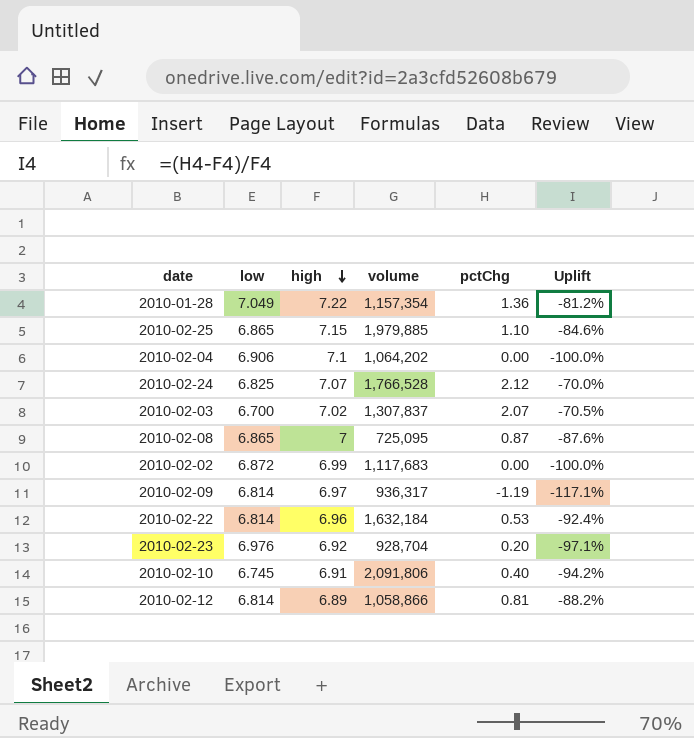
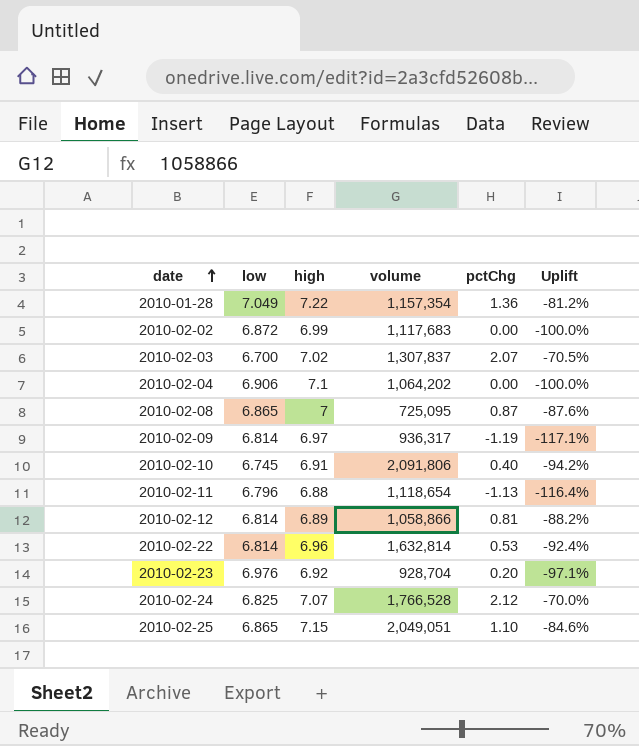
row order: high descending -> date ascending
row 2010-02-11: none -> 6.796 | 6.88 | 1,118,654 | -1.13 | -116.4%
2010-02-22 | volume: 1,632,184 -> 1,632,814
2010-02-25 | volume: 1,979,885 -> 2,049,051

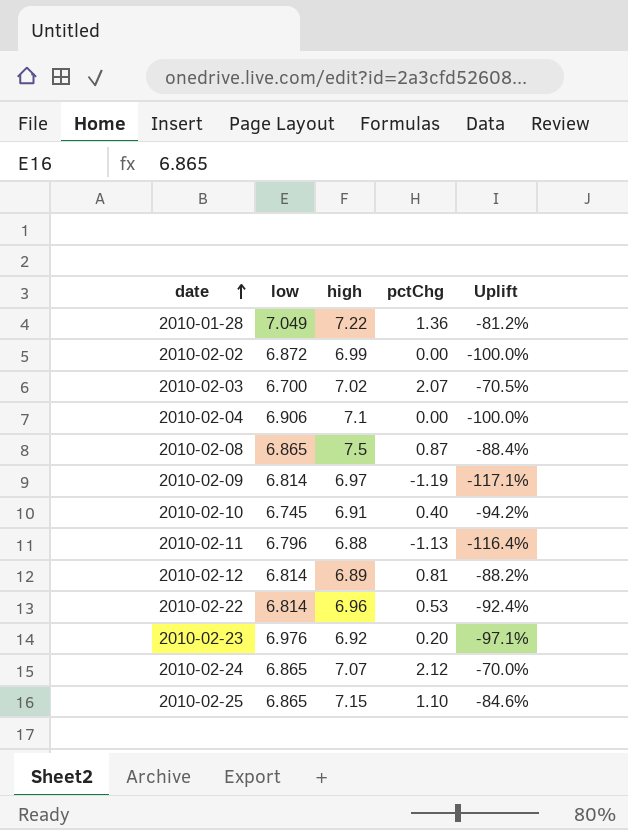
column volume | position: 4 -> none
2010-02-08 | high: 7 -> 7.5
2010-02-08 | Uplift: -87.6% -> -88.4%
2010-02-24 | low: 6.825 -> 6.865

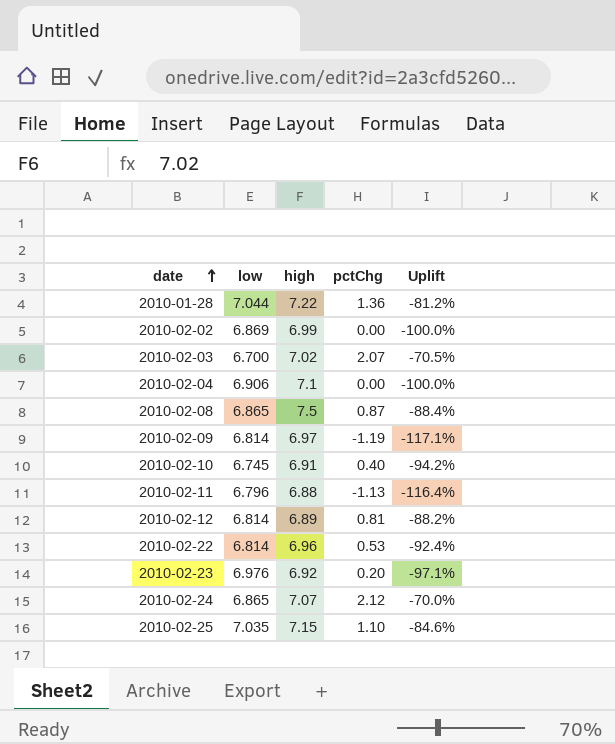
2010-01-28 | low: 7.049 -> 7.044
2010-02-02 | low: 6.872 -> 6.869
2010-02-25 | low: 6.865 -> 7.035

